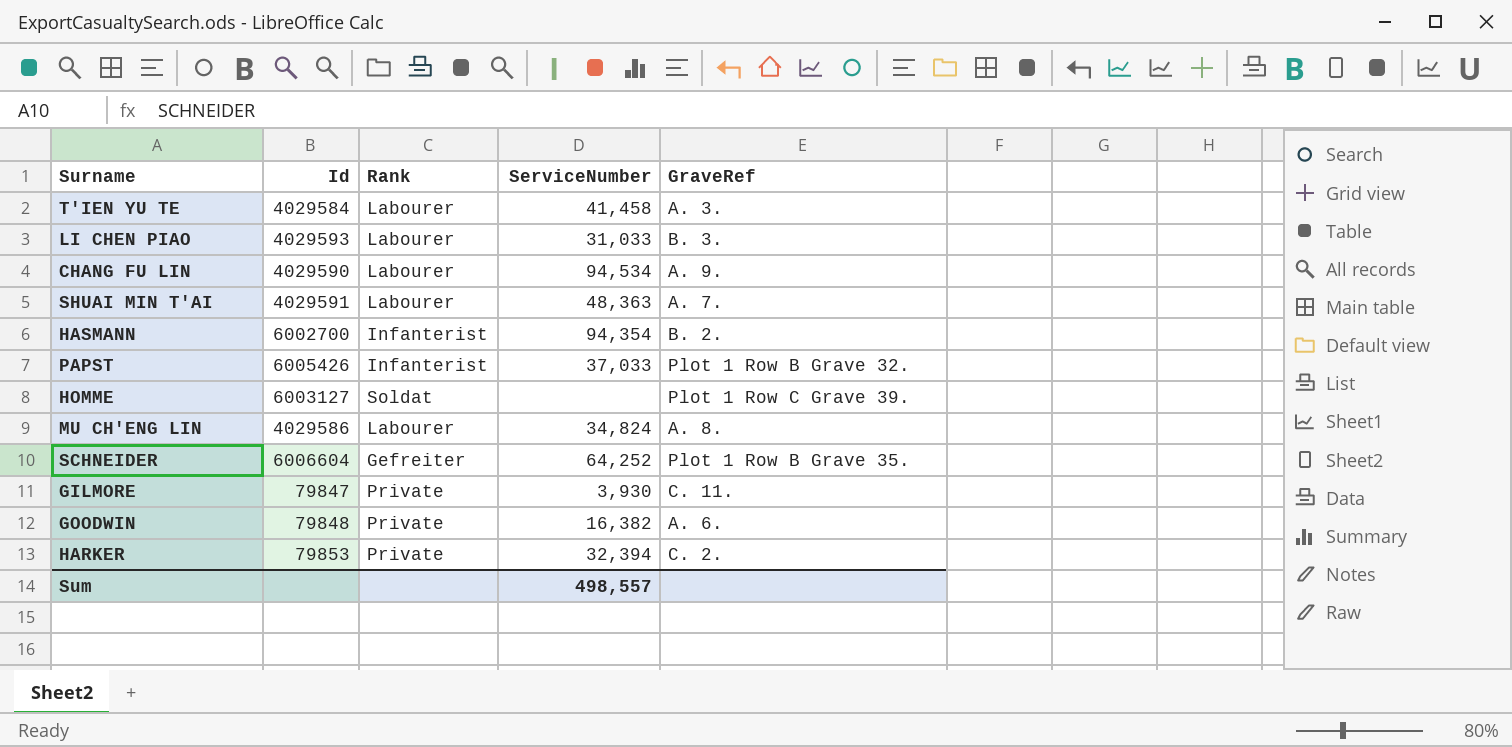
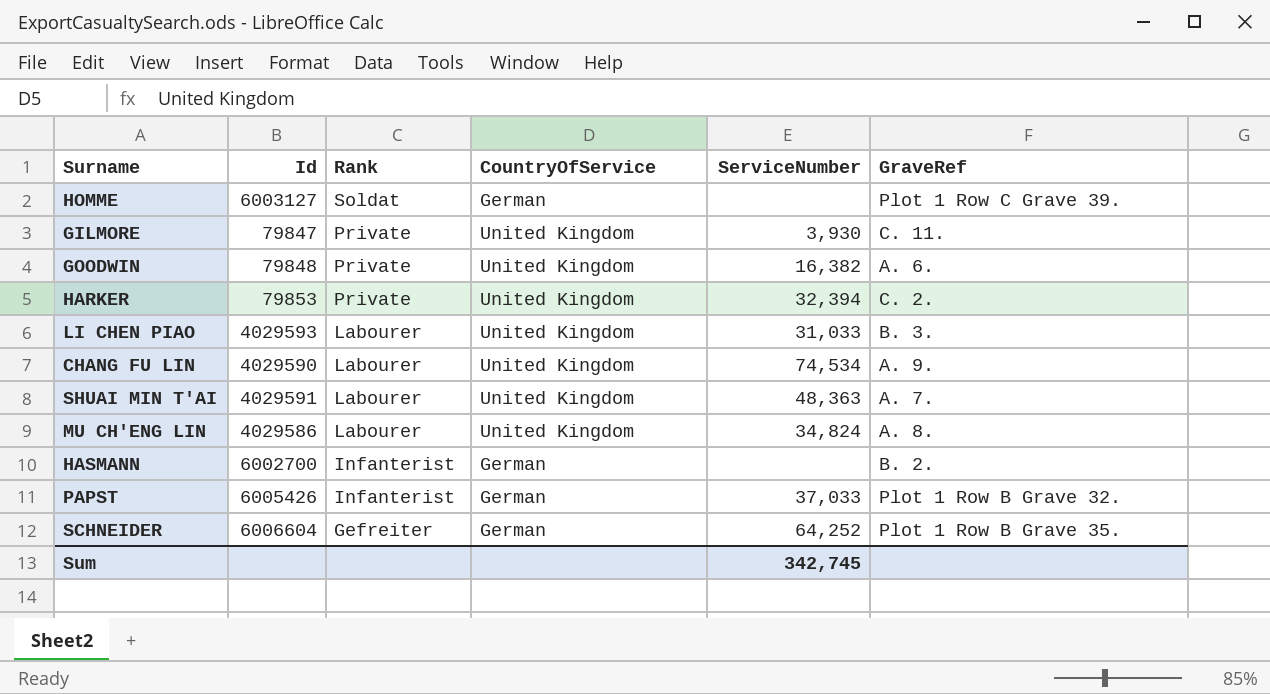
row order: none -> Rank descending
column CountryOfService | position: none -> 4
row T'IEN YU TE: 4029584 | Labourer | 41,458 | A. 3. -> none
CHANG FU LIN | ServiceNumber: 94,534 -> 74,534
HASMANN | ServiceNumber: 94,354 -> none
Sum | ServiceNumber: 498,557 -> 342,745

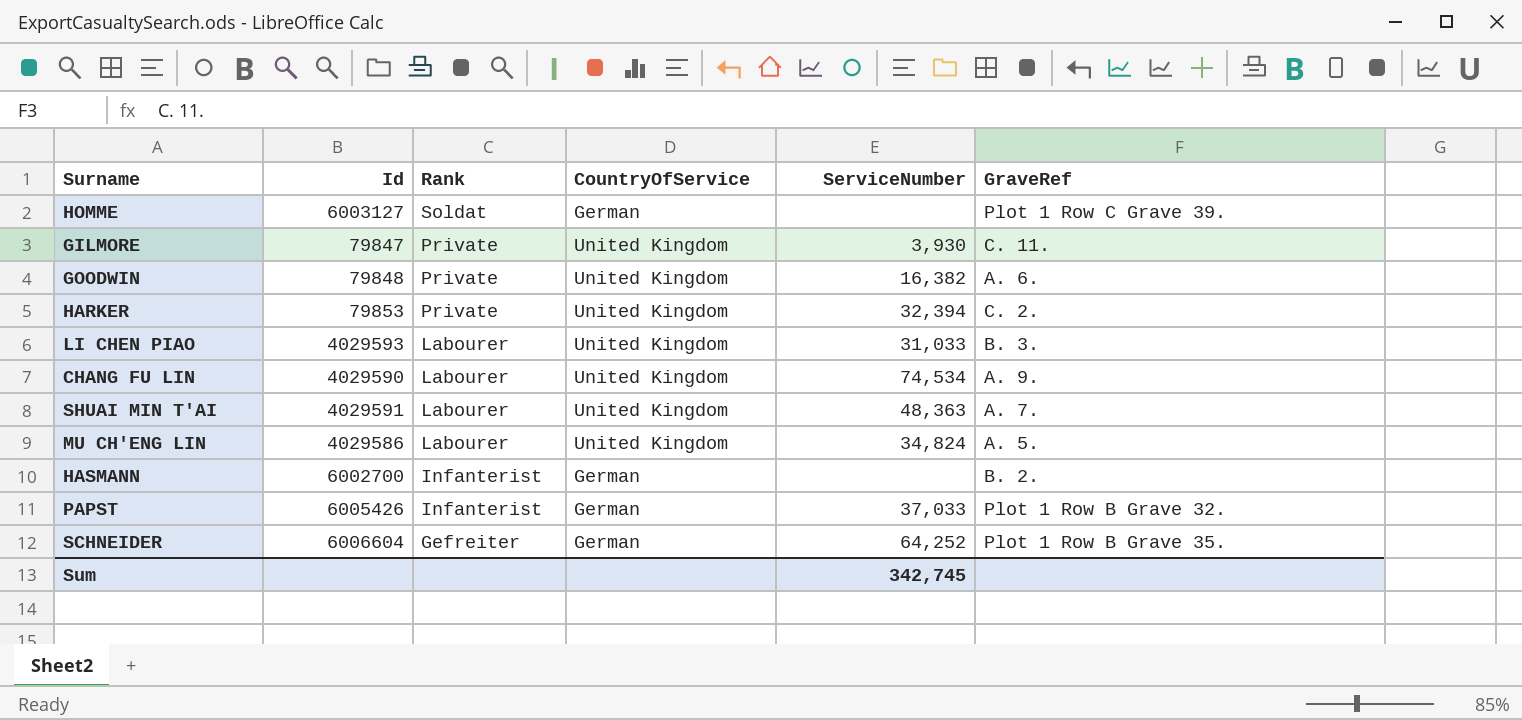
MU CH'ENG LIN | GraveRef: A. 8. -> A. 5.

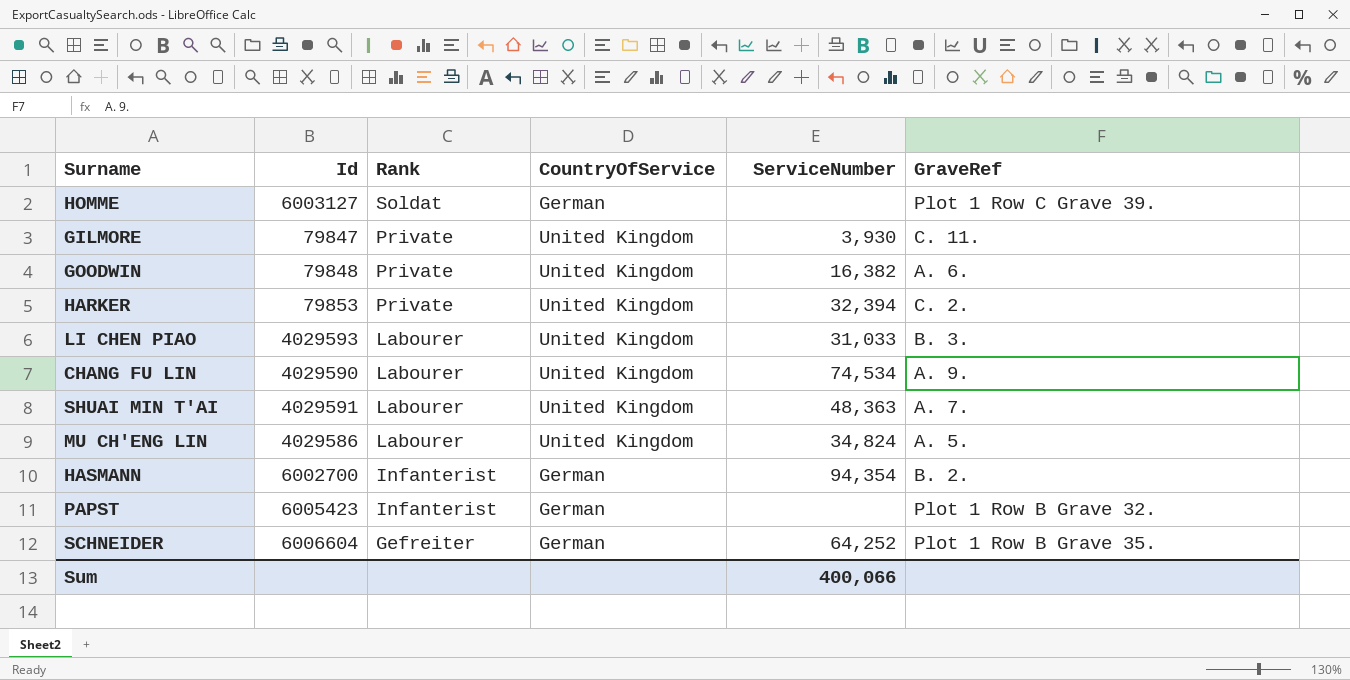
HASMANN | ServiceNumber: none -> 94,354
PAPST | Id: 6005426 -> 6005423
PAPST | ServiceNumber: 37,033 -> none
Sum | ServiceNumber: 342,745 -> 400,066

